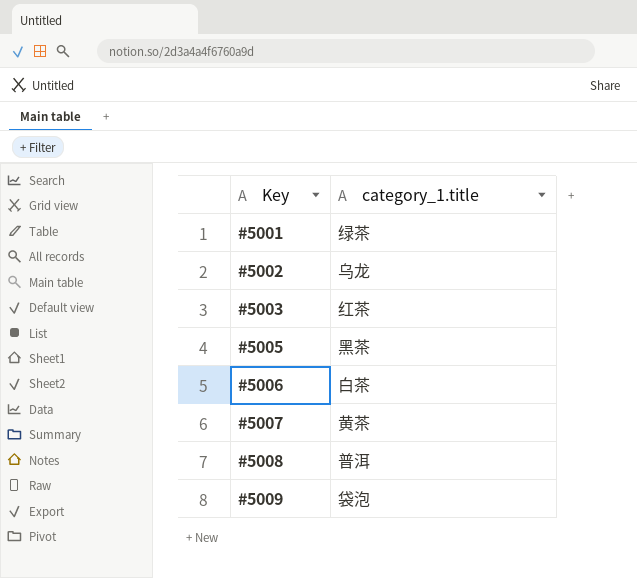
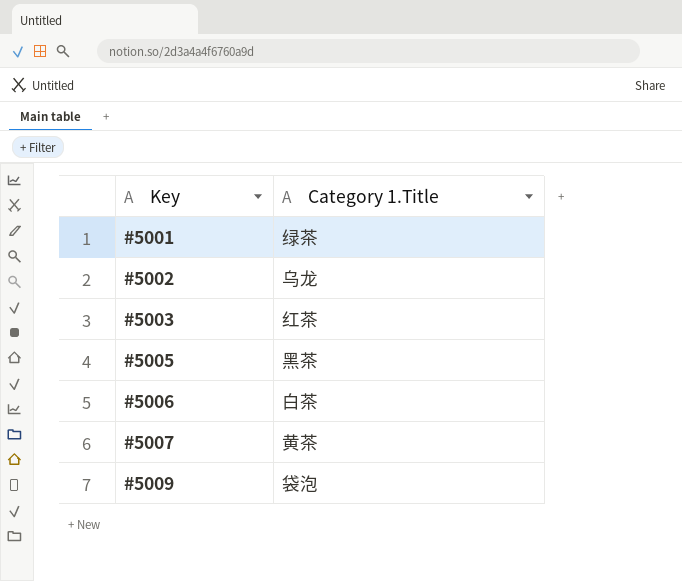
column name: category_1.title -> Category 1.Title
row #5008: 普洱 -> none

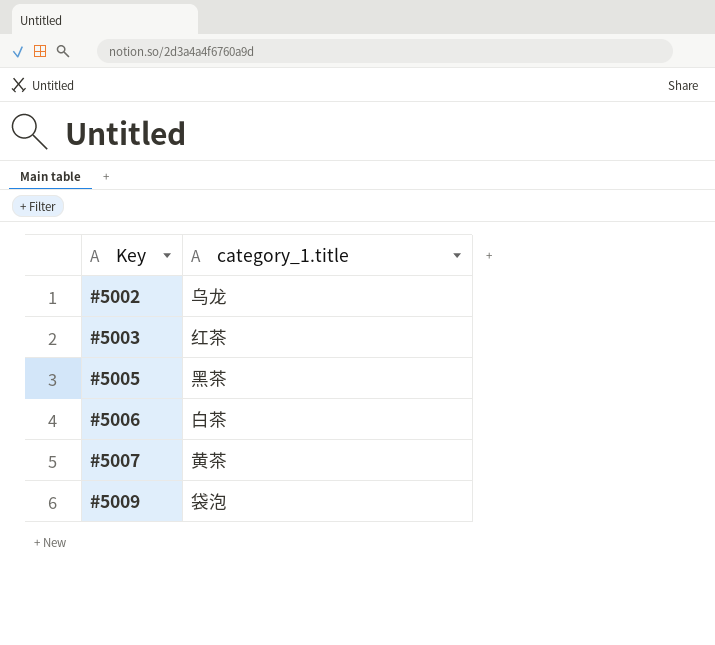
column name: Category 1.Title -> category_1.title
row #5001: 绿茶 -> none

